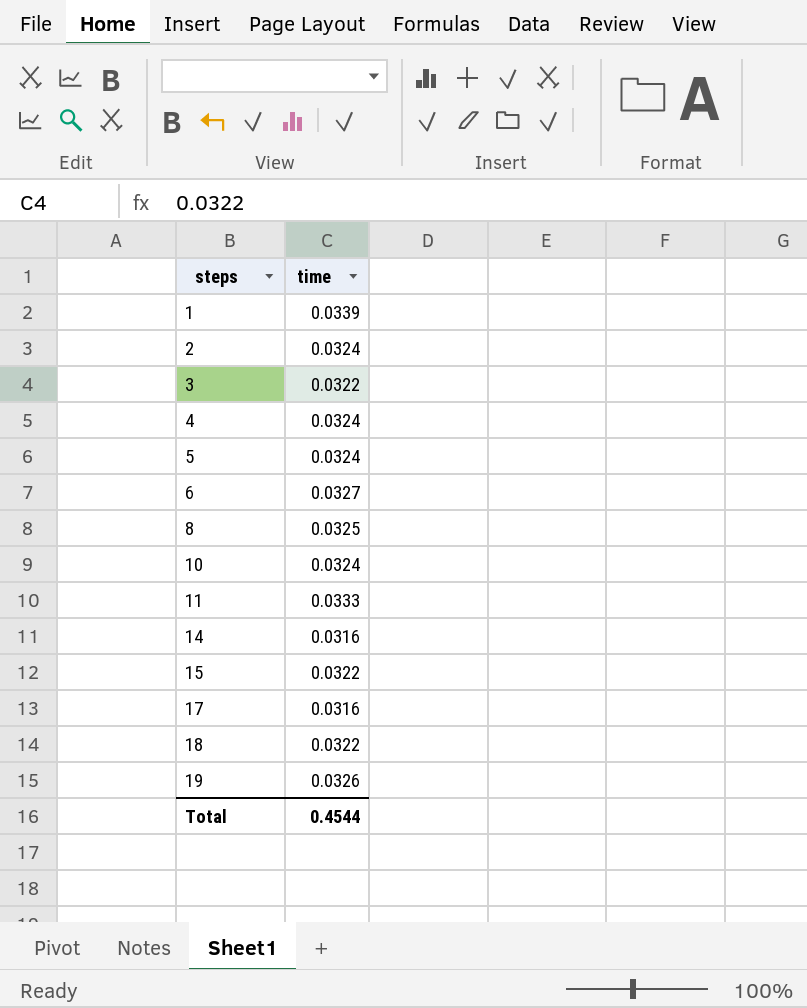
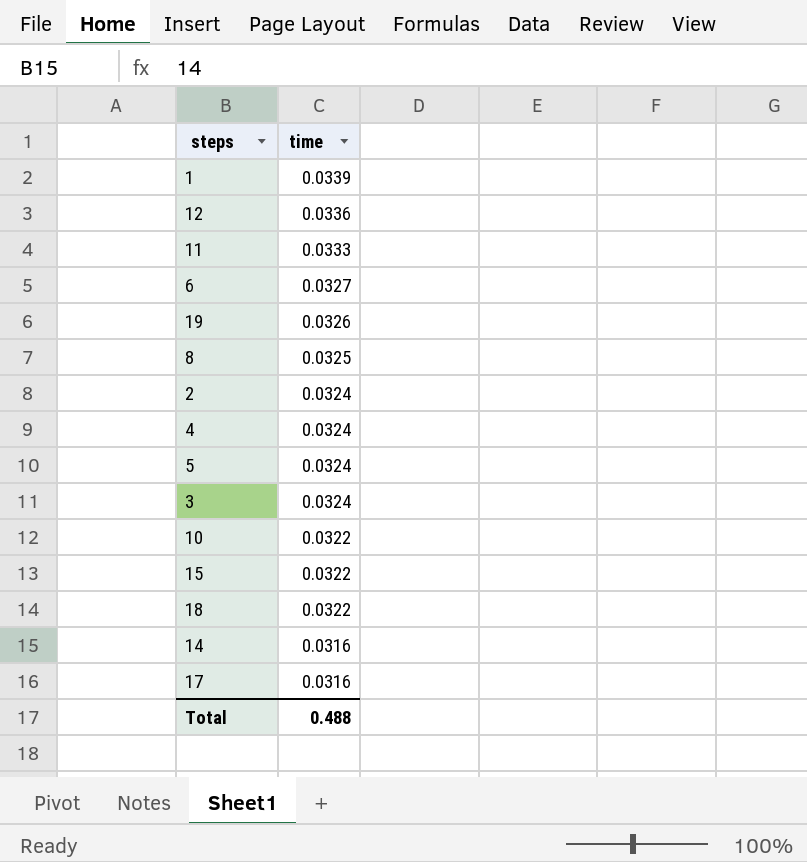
row order: steps ascending -> time descending
row 12: none -> 0.0336
3 | time: 0.0322 -> 0.0324
10 | time: 0.0324 -> 0.0322
Total | time: 0.4544 -> 0.488

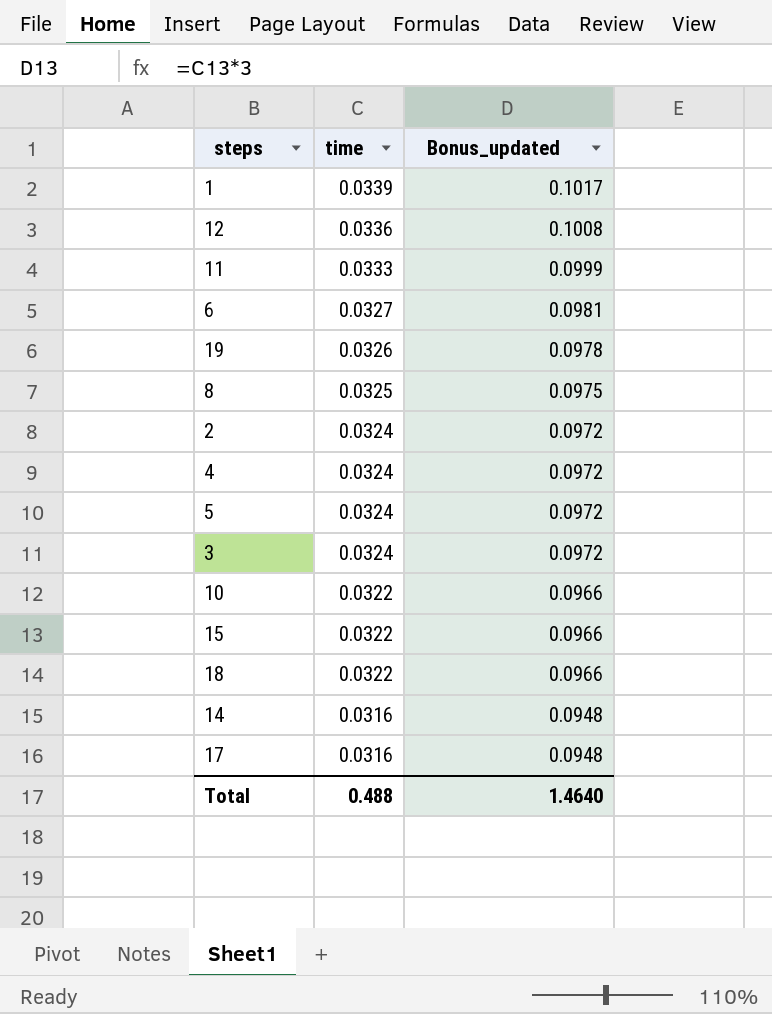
column Bonus_updated | formula: none -> [time] * 3

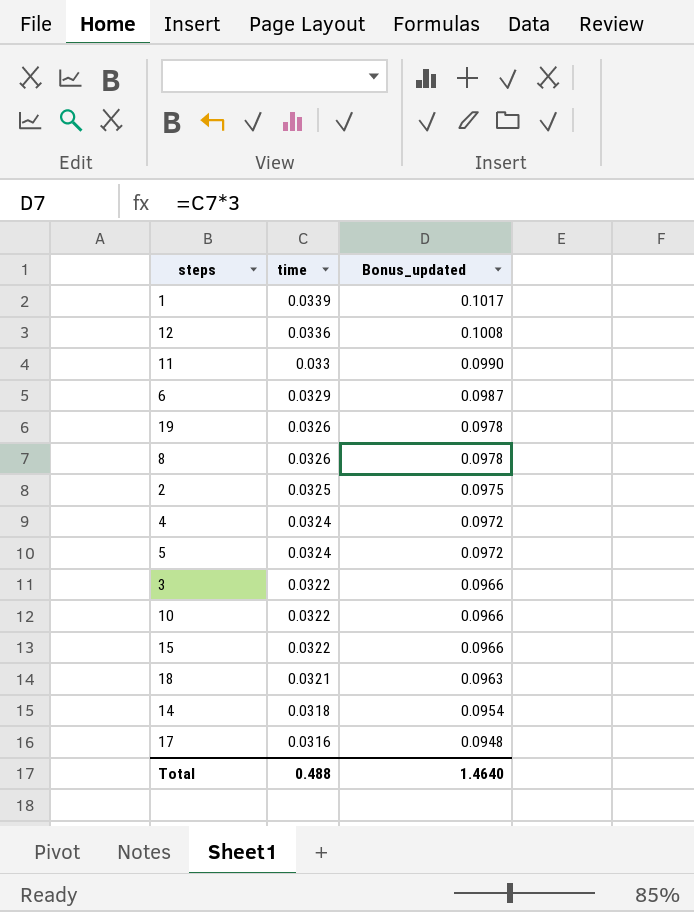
11 | time: 0.0333 -> 0.033
11 | Bonus_updated: 0.0999 -> 0.0990
6 | time: 0.0327 -> 0.0329
6 | Bonus_updated: 0.0981 -> 0.0987
8 | time: 0.0325 -> 0.0326
8 | Bonus_updated: 0.0975 -> 0.0978
2 | time: 0.0324 -> 0.0325
2 | Bonus_updated: 0.0972 -> 0.0975
3 | time: 0.0324 -> 0.0322
3 | Bonus_updated: 0.0972 -> 0.0966
18 | time: 0.0322 -> 0.0321
18 | Bonus_updated: 0.0966 -> 0.0963
14 | time: 0.0316 -> 0.0318
14 | Bonus_updated: 0.0948 -> 0.0954

